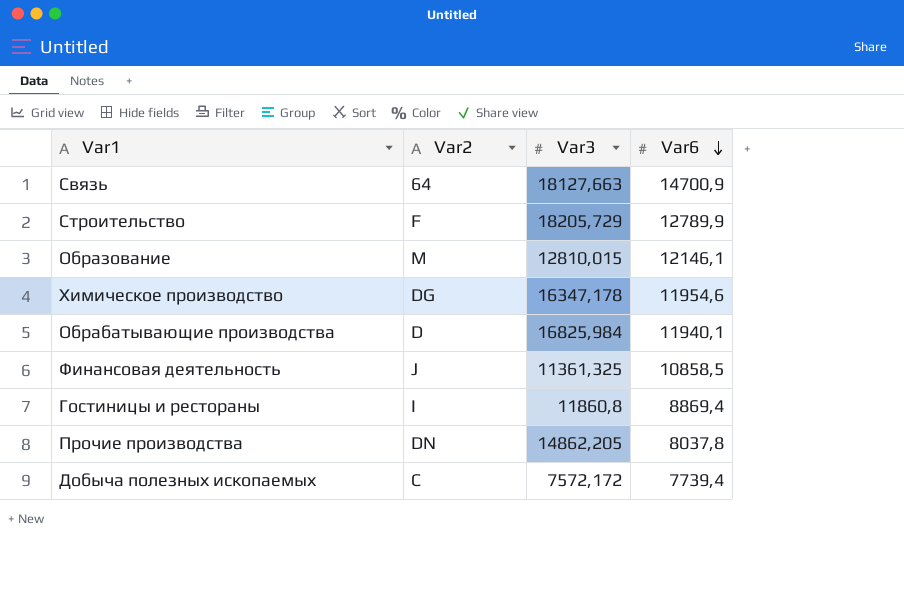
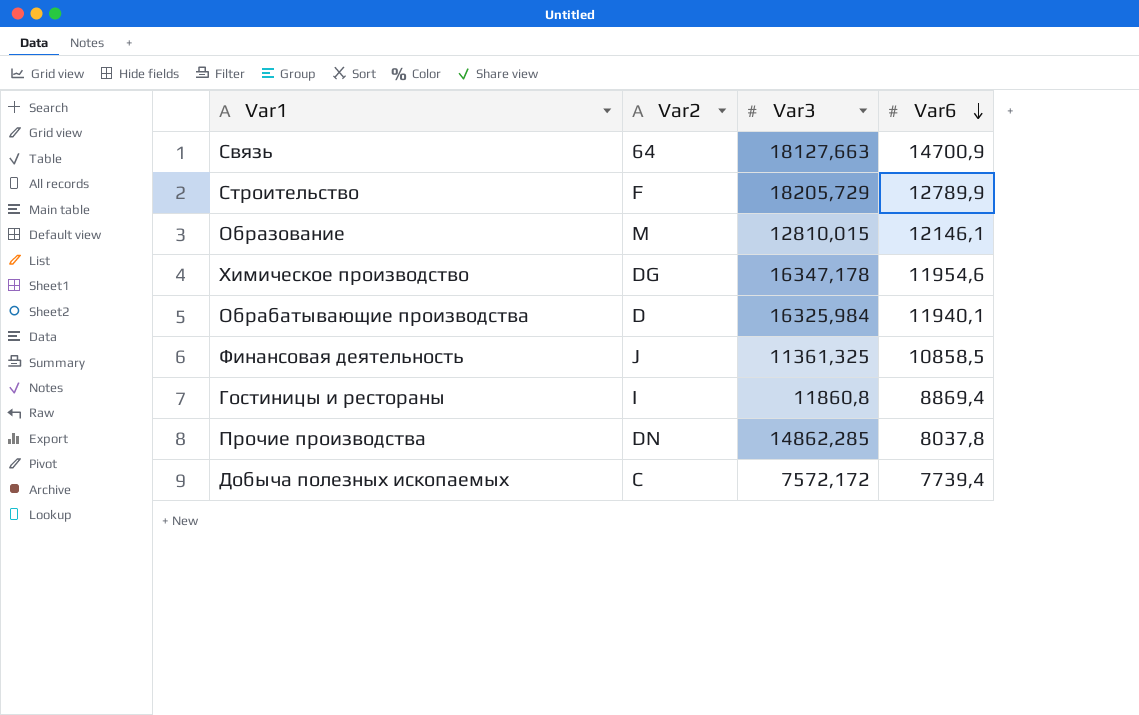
Обрабатывающие производства | Var3: 16825,984 -> 16325,984
Прочие производства | Var3: 14862,205 -> 14862,285

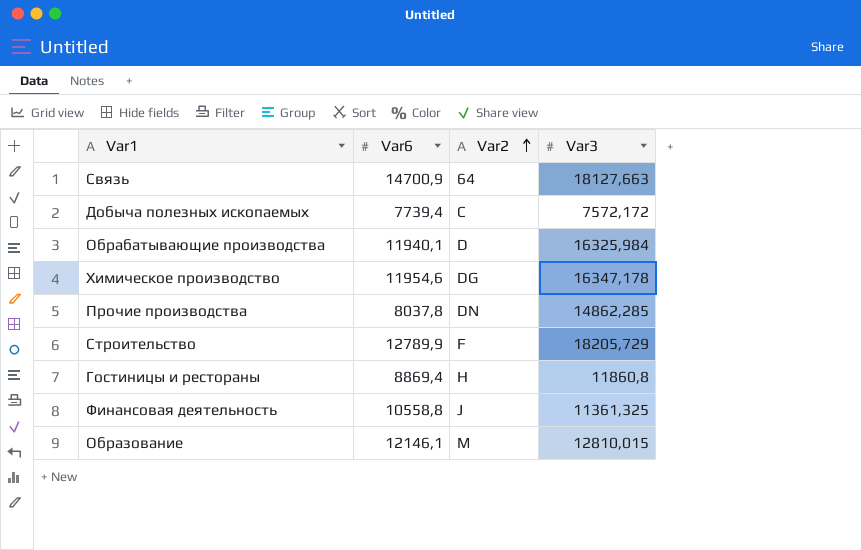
row order: Var6 descending -> Var2 ascending
column Var6 | position: 4 -> 2
Гостиницы и рестораны | Var2: I -> H
Финансовая деятельность | Var6: 10858,5 -> 10558,8

